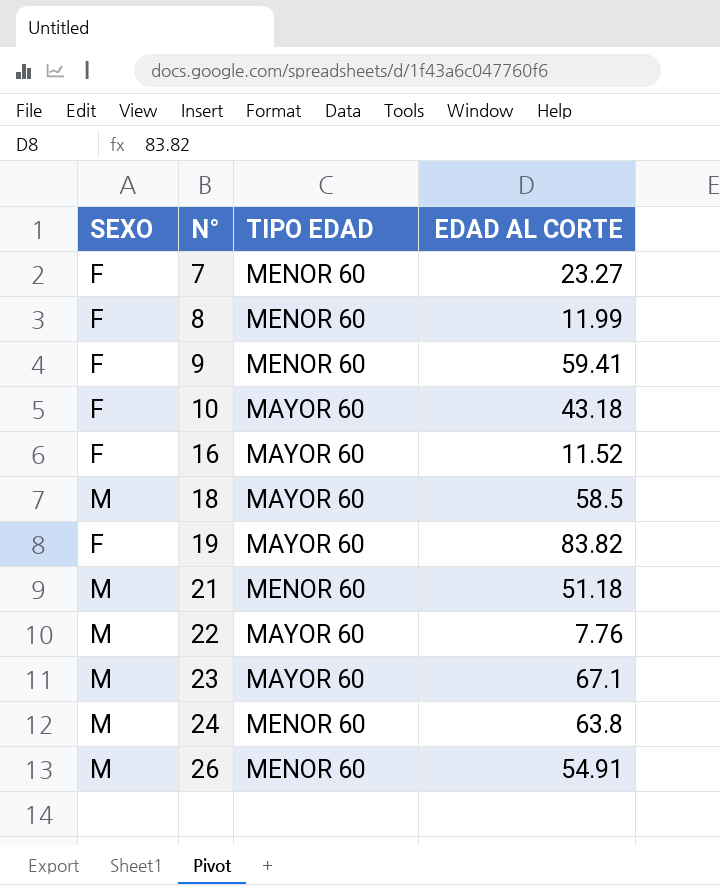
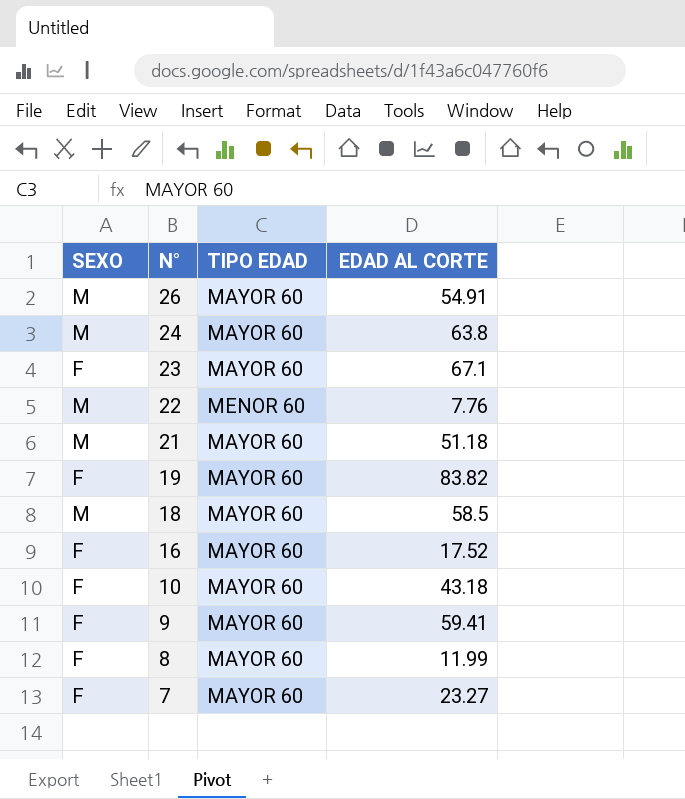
row order: N° ascending -> N° descending
26 | TIPO EDAD: MENOR 60 -> MAYOR 60
24 | TIPO EDAD: MENOR 60 -> MAYOR 60
23 | SEXO: M -> F
22 | TIPO EDAD: MAYOR 60 -> MENOR 60
21 | TIPO EDAD: MENOR 60 -> MAYOR 60
16 | EDAD AL CORTE: 11.52 -> 17.52
9 | TIPO EDAD: MENOR 60 -> MAYOR 60
8 | TIPO EDAD: MENOR 60 -> MAYOR 60
7 | TIPO EDAD: MENOR 60 -> MAYOR 60

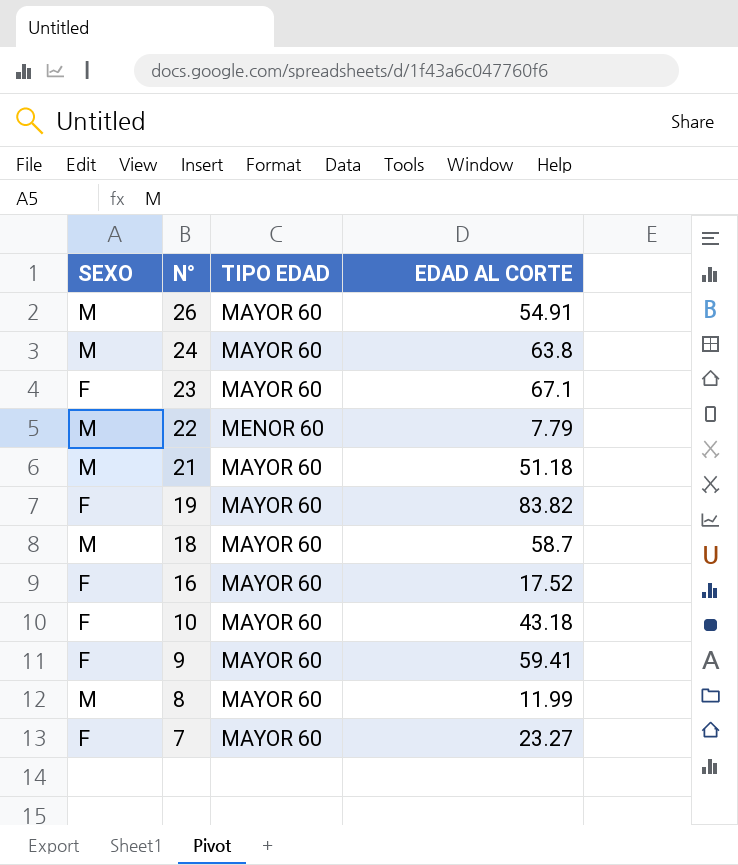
22 | EDAD AL CORTE: 7.76 -> 7.79
18 | EDAD AL CORTE: 58.5 -> 58.7
8 | SEXO: F -> M

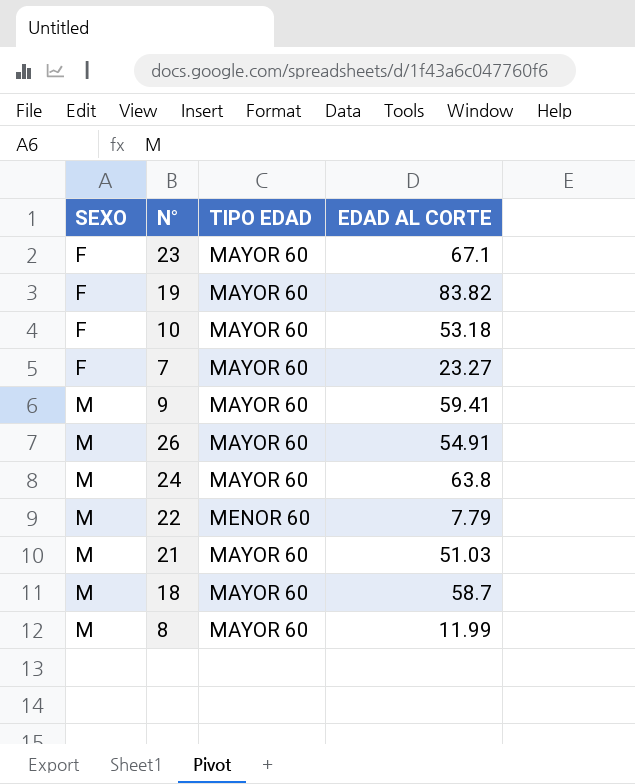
row order: N° descending -> SEXO ascending
row 16: F | MAYOR 60 | 17.52 -> none
10 | EDAD AL CORTE: 43.18 -> 53.18
9 | SEXO: F -> M
21 | EDAD AL CORTE: 51.18 -> 51.03

